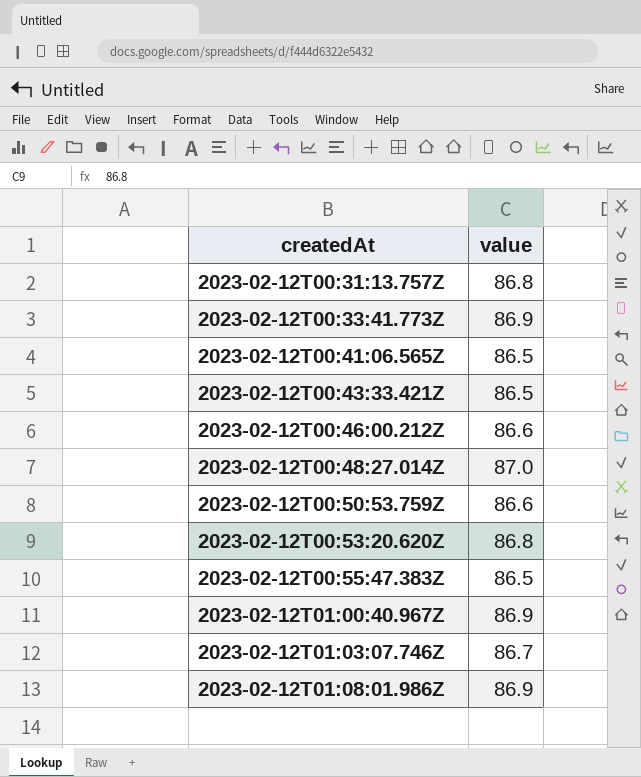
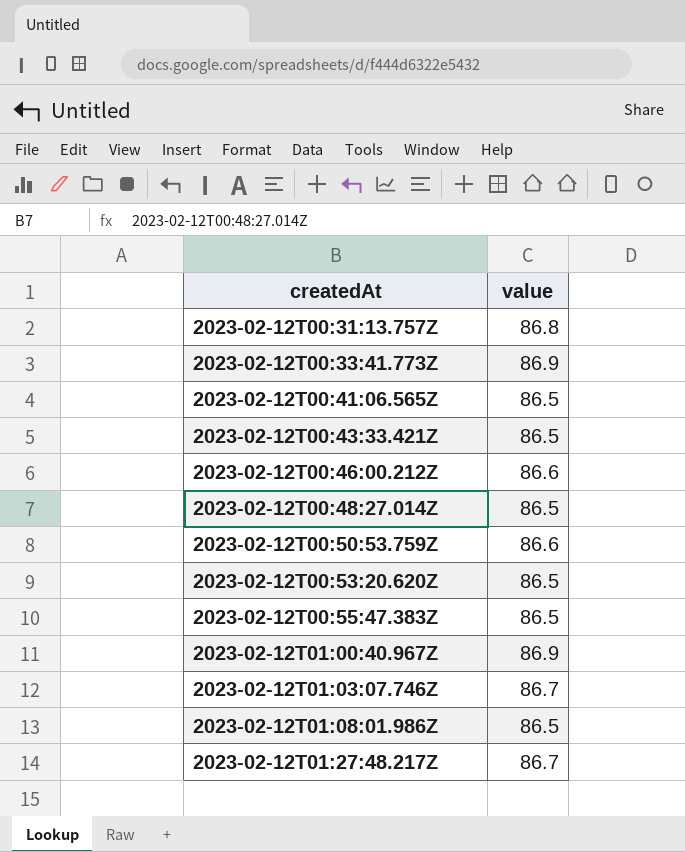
2023-02-12T00:48:27.014Z | value: 87.0 -> 86.5
2023-02-12T00:53:20.620Z | value: 86.8 -> 86.5
2023-02-12T01:08:01.986Z | value: 86.9 -> 86.5
row 2023-02-12T01:27:48.217Z: none -> 86.7

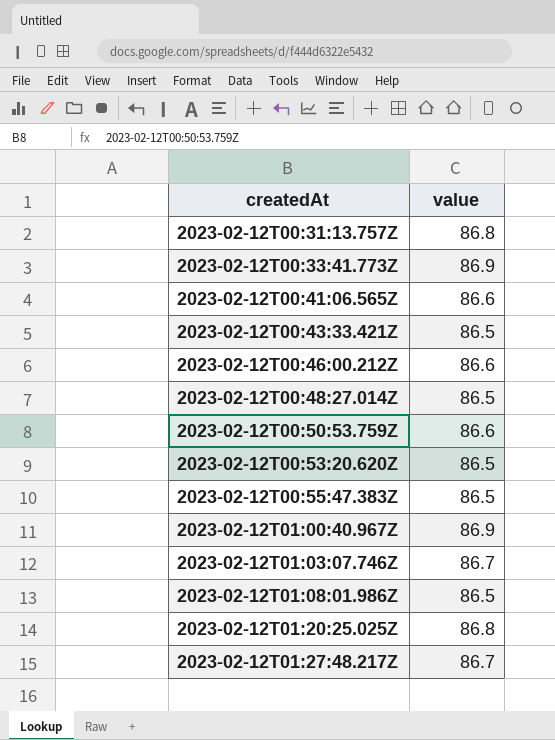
2023-02-12T00:41:06.565Z | value: 86.5 -> 86.6
row 2023-02-12T01:20:25.025Z: none -> 86.8

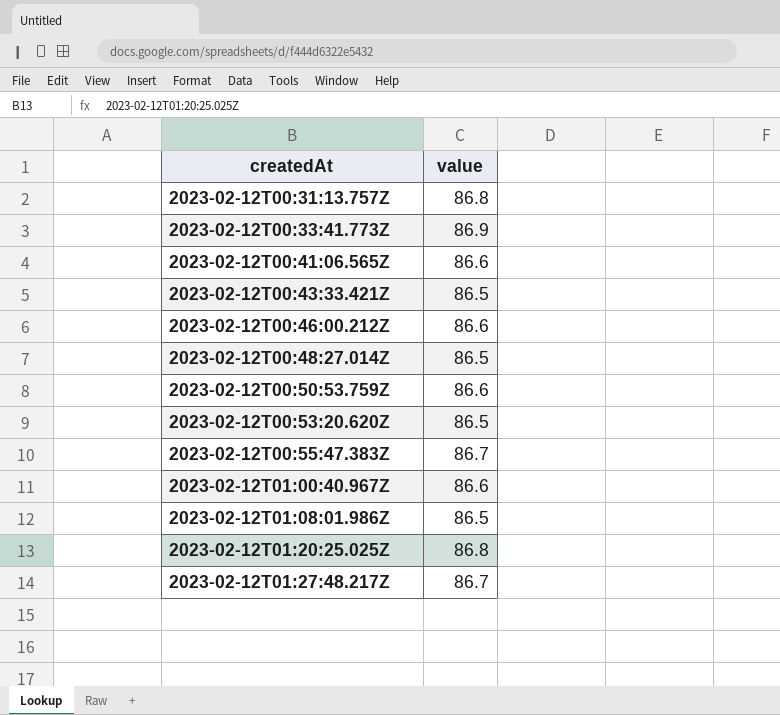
row 2023-02-12T01:03:07.746Z: 86.7 -> none
2023-02-12T00:55:47.383Z | value: 86.5 -> 86.7
2023-02-12T01:00:40.967Z | value: 86.9 -> 86.6

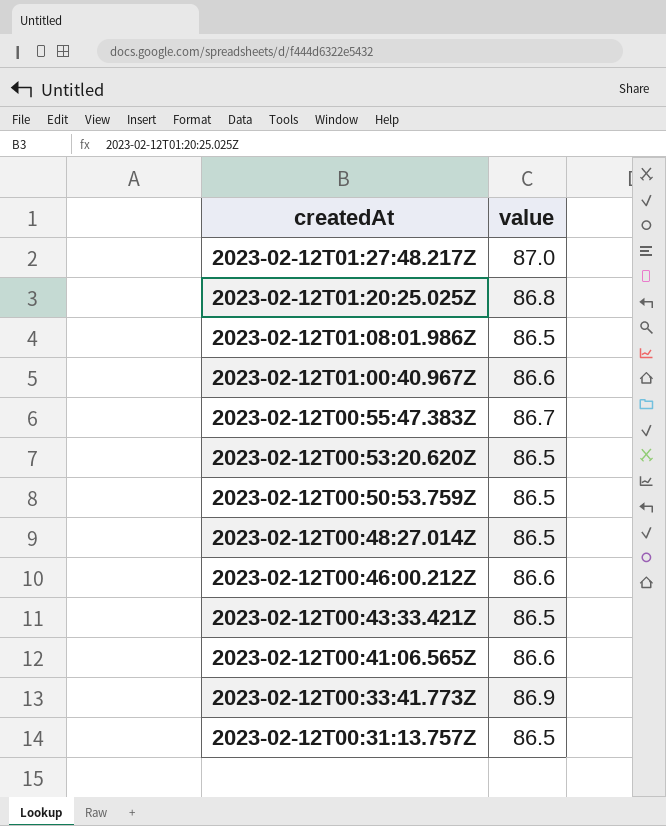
row order: createdAt ascending -> createdAt descending
2023-02-12T01:27:48.217Z | value: 86.7 -> 87.0
2023-02-12T00:50:53.759Z | value: 86.6 -> 86.5
2023-02-12T00:31:13.757Z | value: 86.8 -> 86.5

